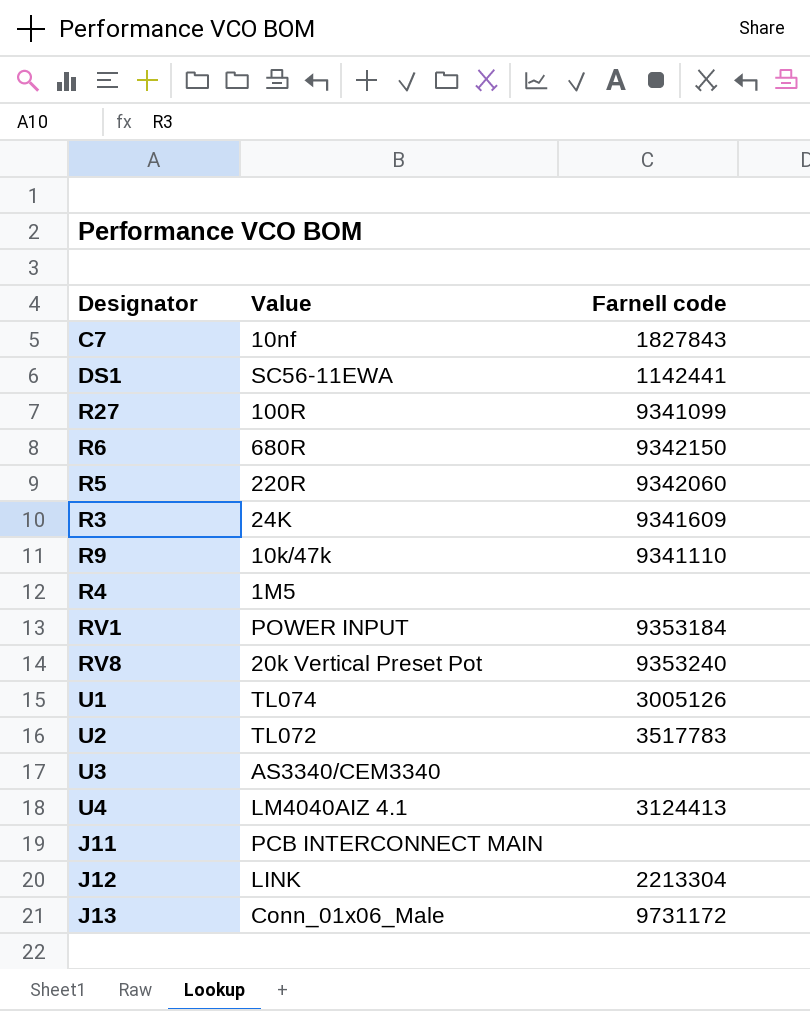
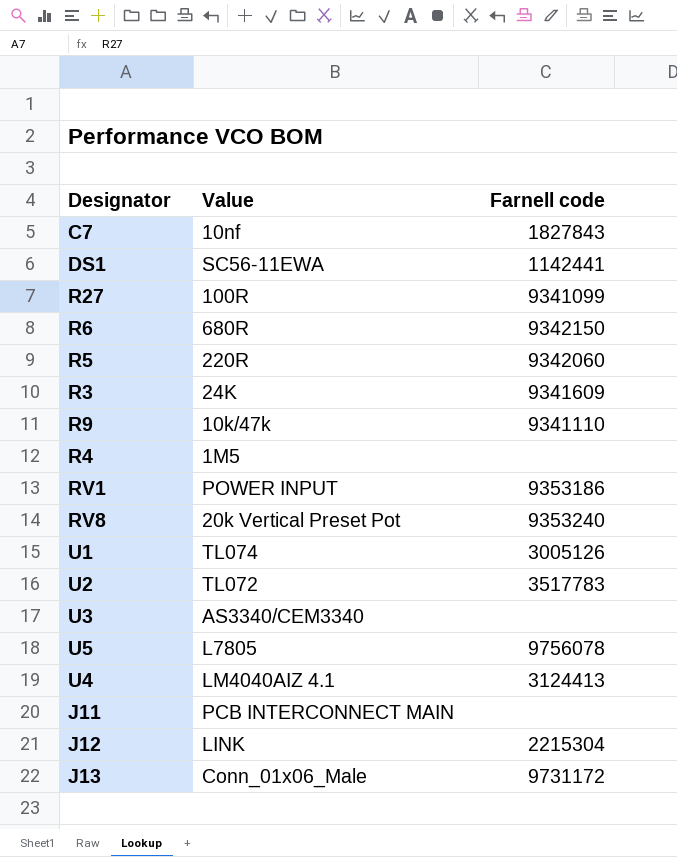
RV1 | Farnell code: 9353184 -> 9353186
row U5: none -> L7805 | 9756078
J12 | Farnell code: 2213304 -> 2215304

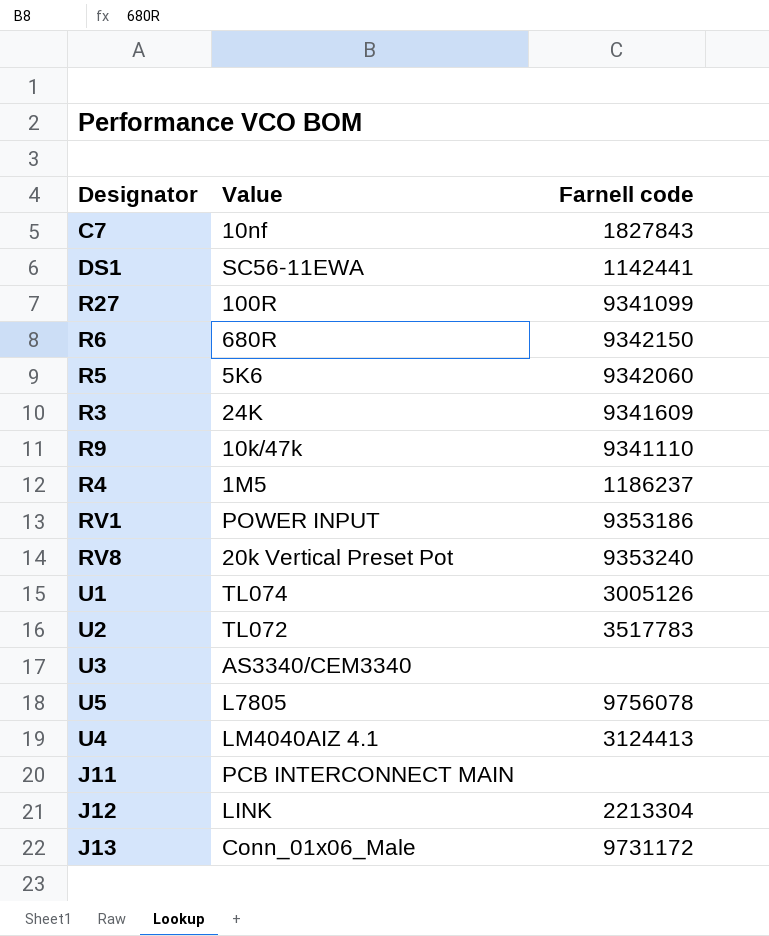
R5 | Value: 220R -> 5K6
R4 | Farnell code: none -> 1186237
J12 | Farnell code: 2215304 -> 2213304

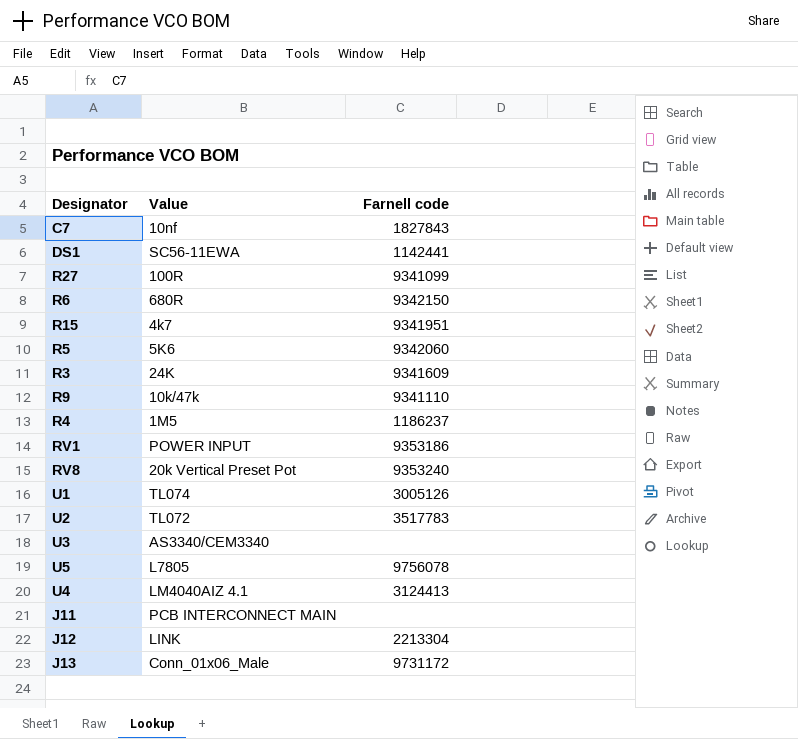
row R15: none -> 4k7 | 9341951

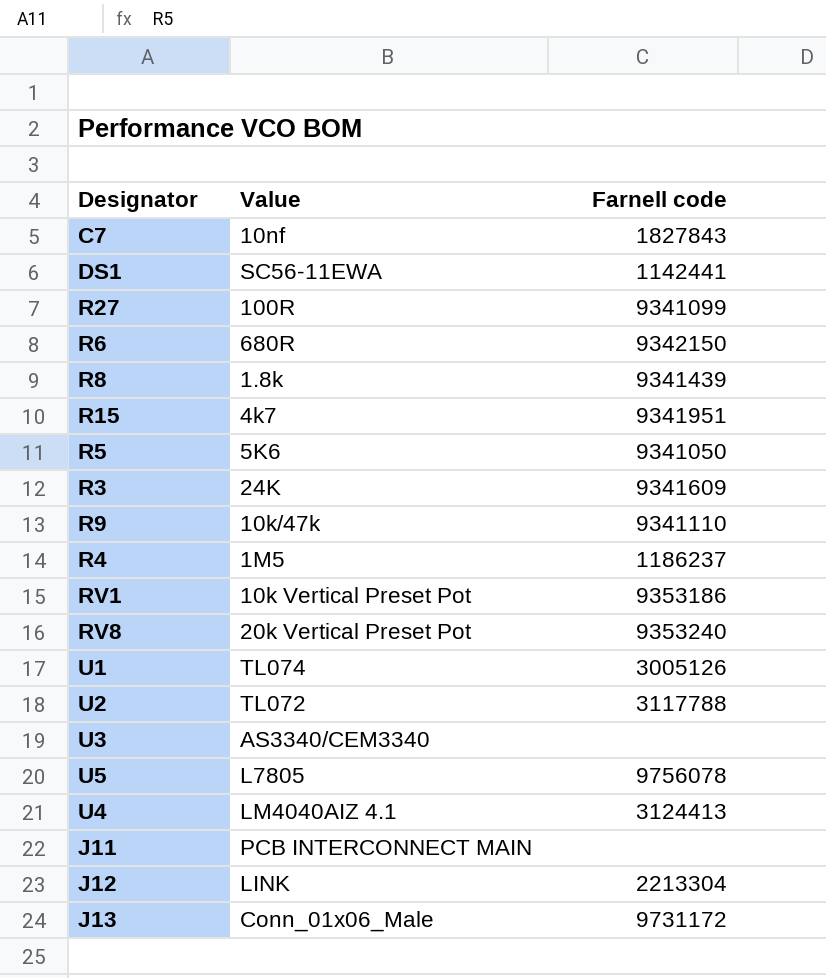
row R8: none -> 1.8k | 9341439
R5 | Farnell code: 9342060 -> 9341050
RV1 | Value: POWER INPUT -> 10k Vertical Preset Pot
U2 | Farnell code: 3517783 -> 3117788

